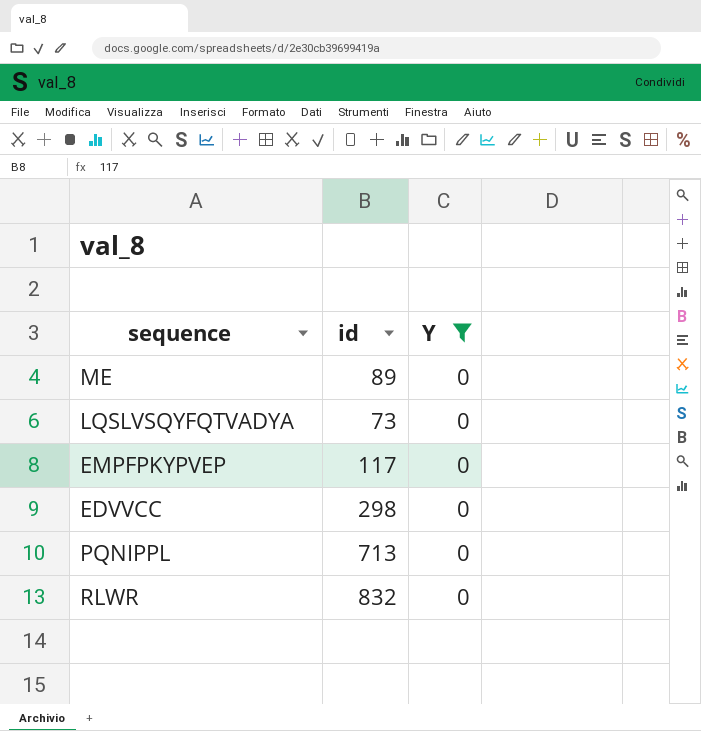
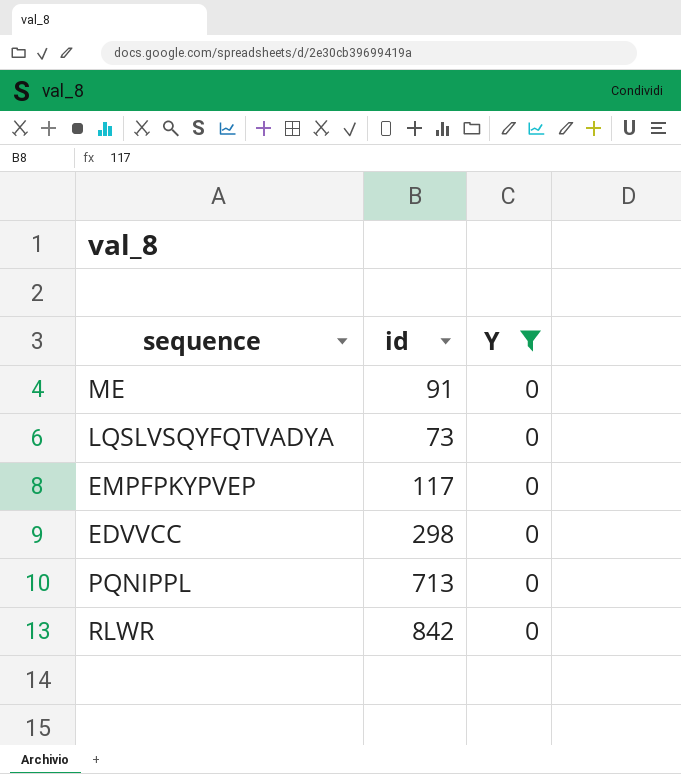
ME | id: 89 -> 91
RLWR | id: 832 -> 842

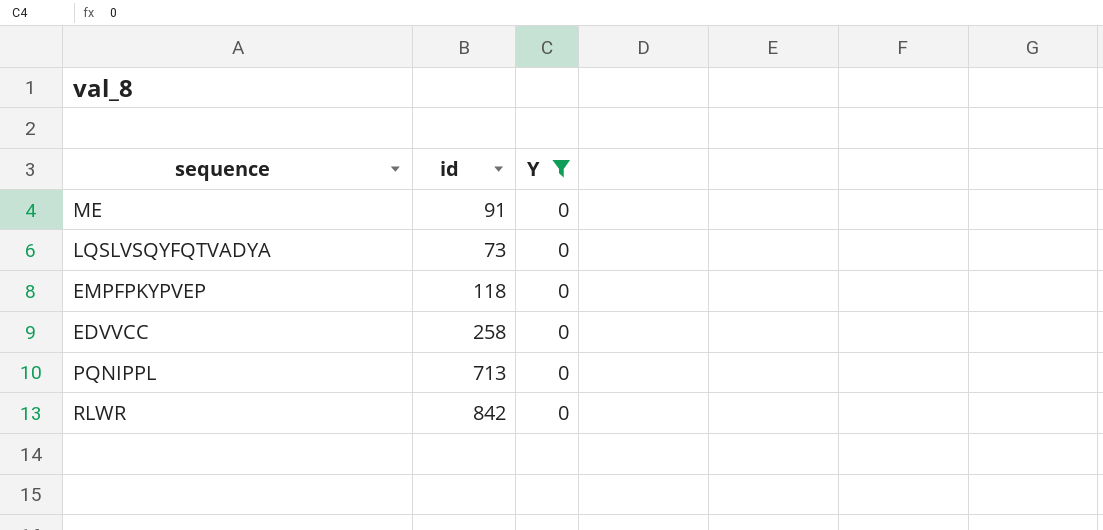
EMPFPKYPVEP | id: 117 -> 118
EDVVCC | id: 298 -> 258

